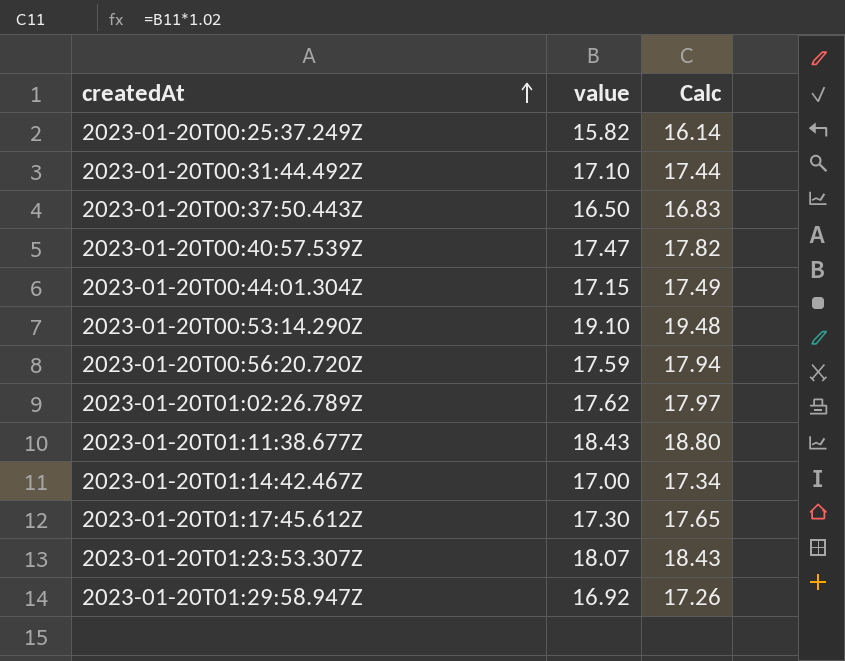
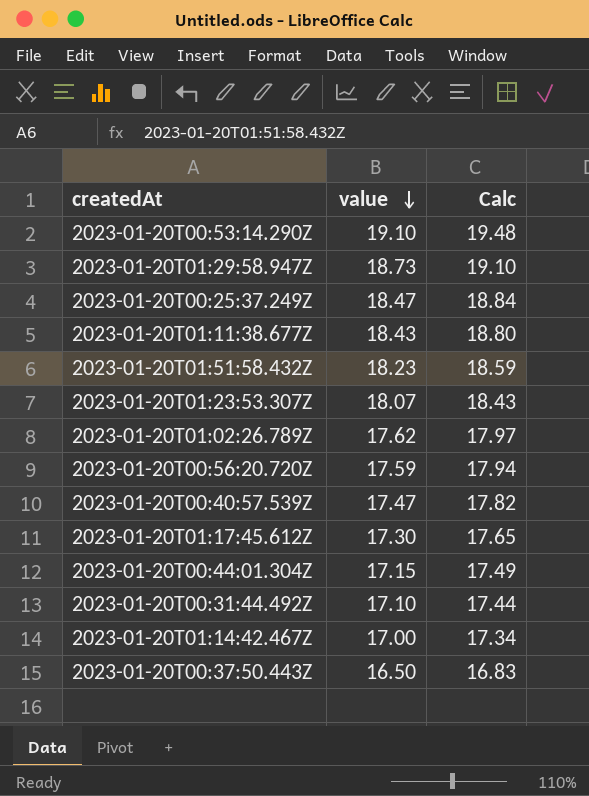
row order: createdAt ascending -> value descending
2023-01-20T01:29:58.947Z | value: 16.92 -> 18.73
2023-01-20T01:29:58.947Z | Calc: 17.26 -> 19.10
2023-01-20T00:25:37.249Z | value: 15.82 -> 18.47
2023-01-20T00:25:37.249Z | Calc: 16.14 -> 18.84
row 2023-01-20T01:51:58.432Z: none -> 18.23 | 18.59

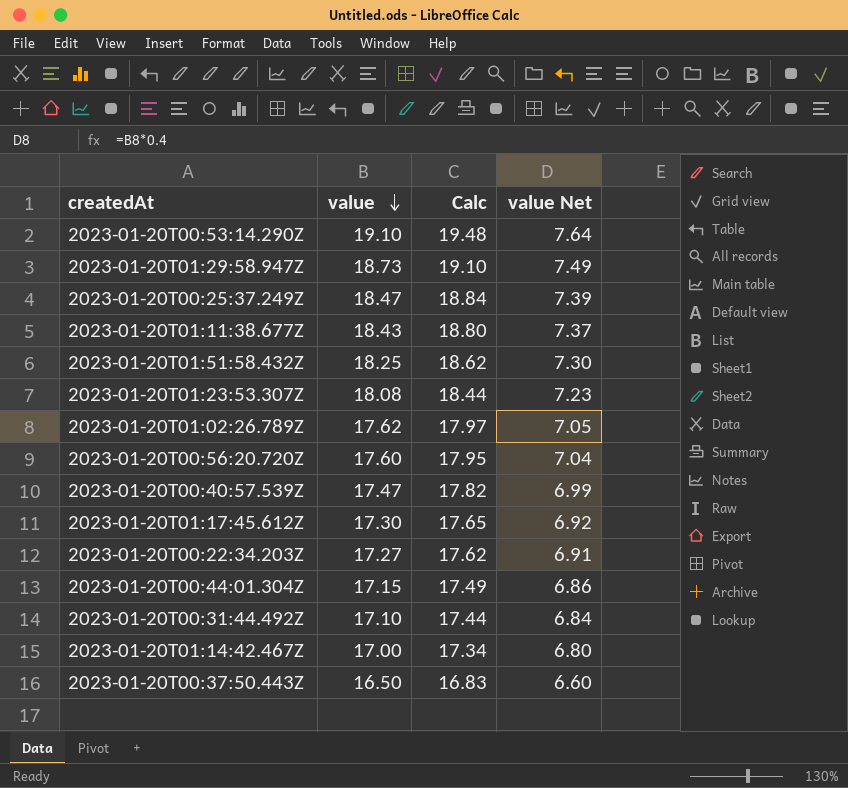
column value Net | formula: none -> [value] * 0.4
2023-01-20T01:51:58.432Z | value: 18.23 -> 18.25
2023-01-20T01:51:58.432Z | Calc: 18.59 -> 18.62
2023-01-20T01:23:53.307Z | value: 18.07 -> 18.08
2023-01-20T01:23:53.307Z | Calc: 18.43 -> 18.44
2023-01-20T00:56:20.720Z | value: 17.59 -> 17.60
2023-01-20T00:56:20.720Z | Calc: 17.94 -> 17.95
row 2023-01-20T00:22:34.203Z: none -> 17.27 | 17.62 | 6.91

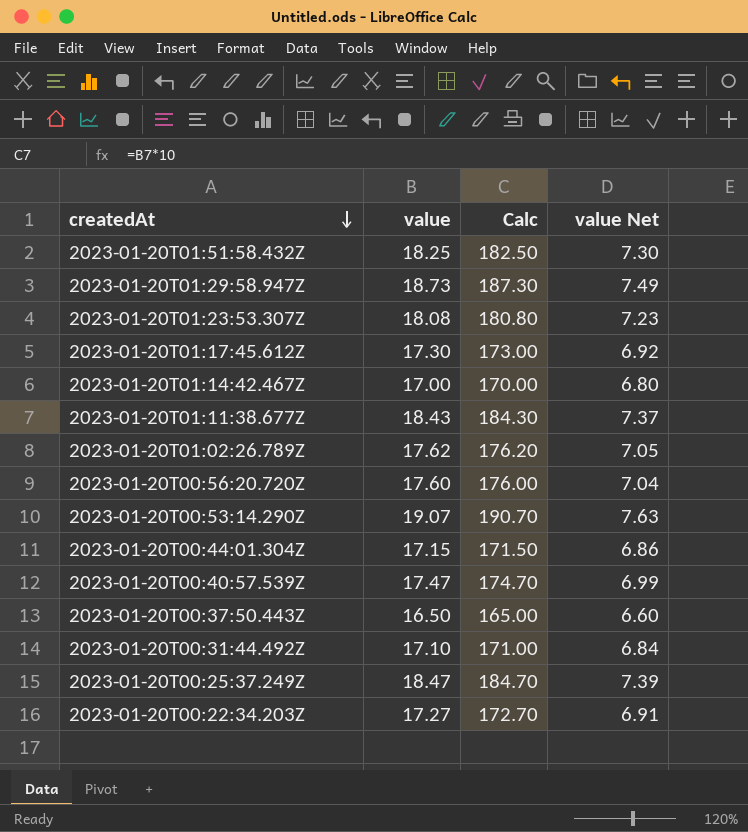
row order: value descending -> createdAt descending
column Calc | formula: [value] * 1.02 -> [value] * 10
2023-01-20T00:53:14.290Z | value: 19.10 -> 19.07
2023-01-20T00:53:14.290Z | value Net: 7.64 -> 7.63

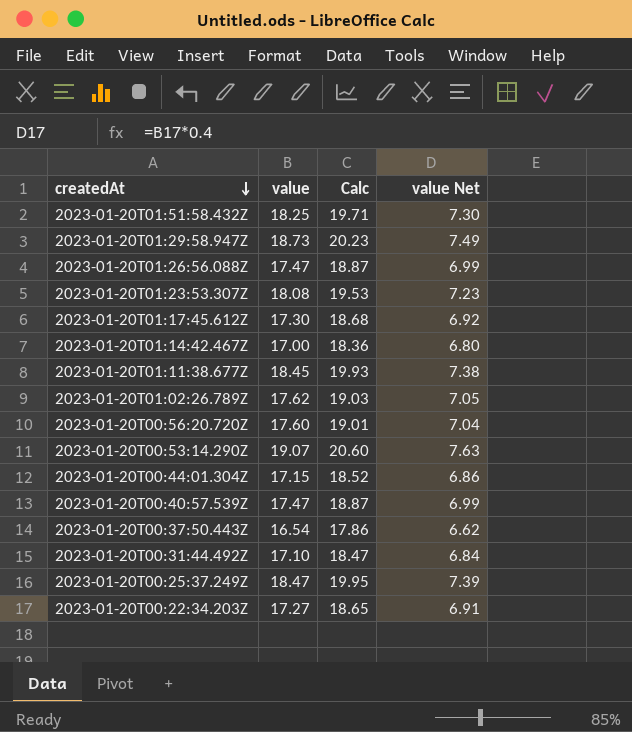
column Calc | formula: [value] * 10 -> [value] * 1.08
row 2023-01-20T01:26:56.088Z: none -> 17.47 | 18.87 | 6.99
2023-01-20T01:11:38.677Z | value: 18.43 -> 18.45
2023-01-20T01:11:38.677Z | value Net: 7.37 -> 7.38
2023-01-20T00:37:50.443Z | value: 16.50 -> 16.54
2023-01-20T00:37:50.443Z | value Net: 6.60 -> 6.62

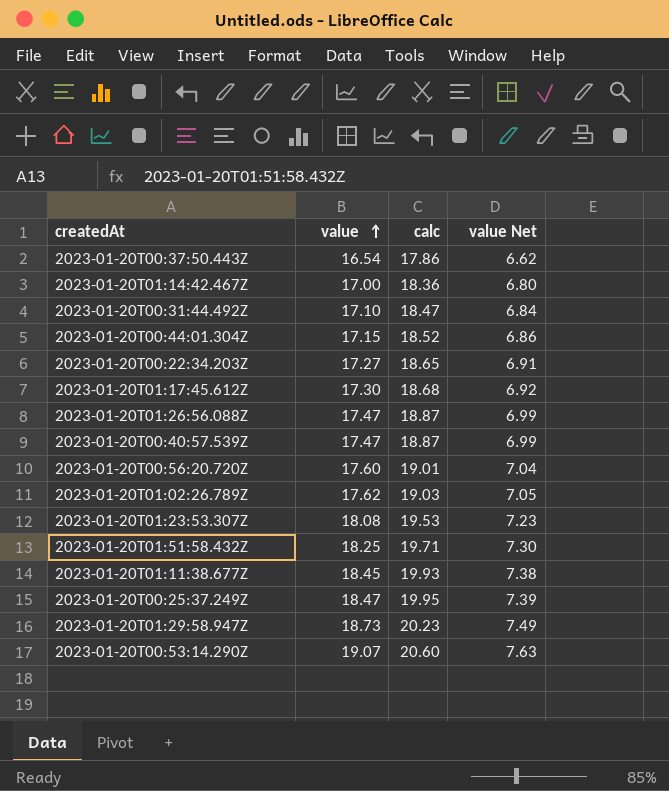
row order: createdAt descending -> value ascending
column name: Calc -> calc

